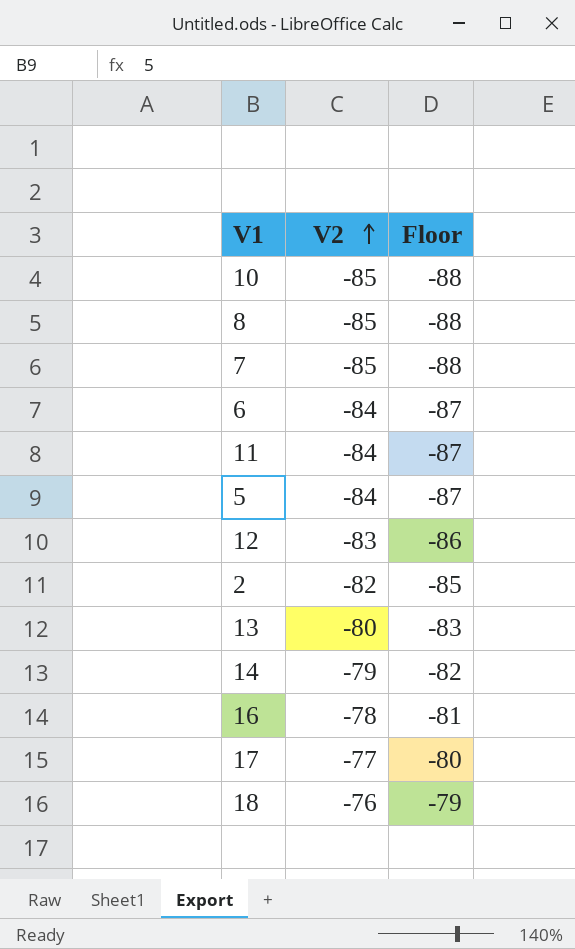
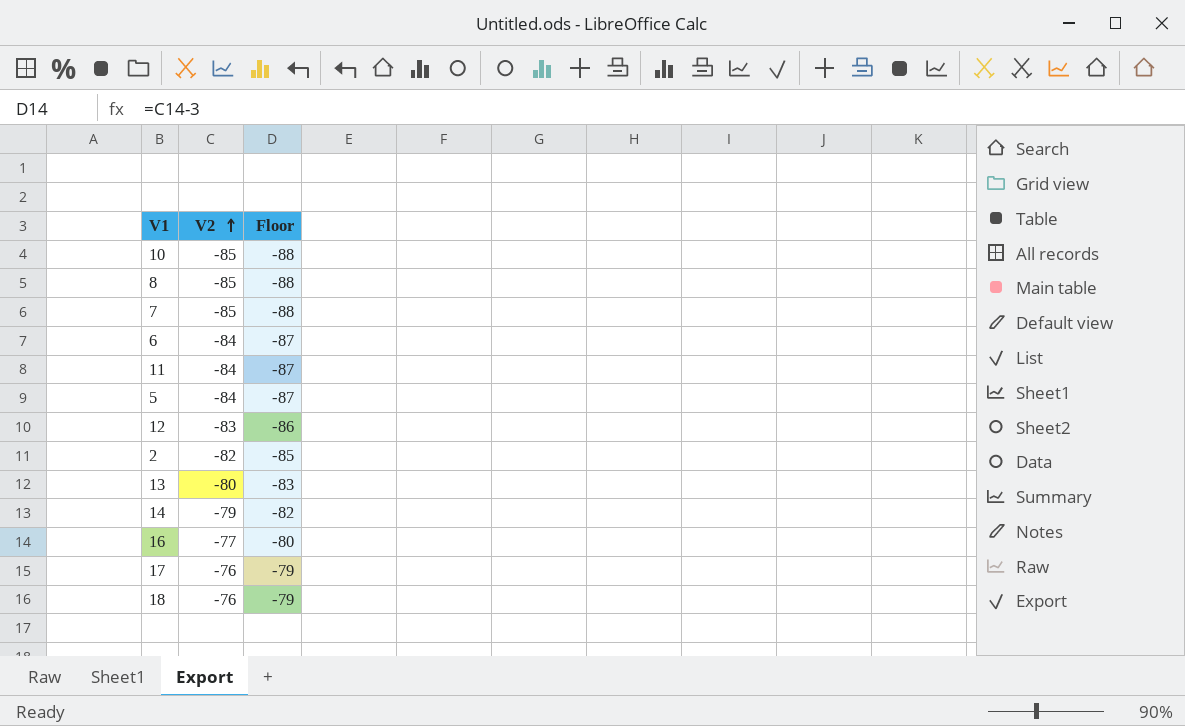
16 | V2: -78 -> -77
16 | Floor: -81 -> -80
17 | V2: -77 -> -76
17 | Floor: -80 -> -79

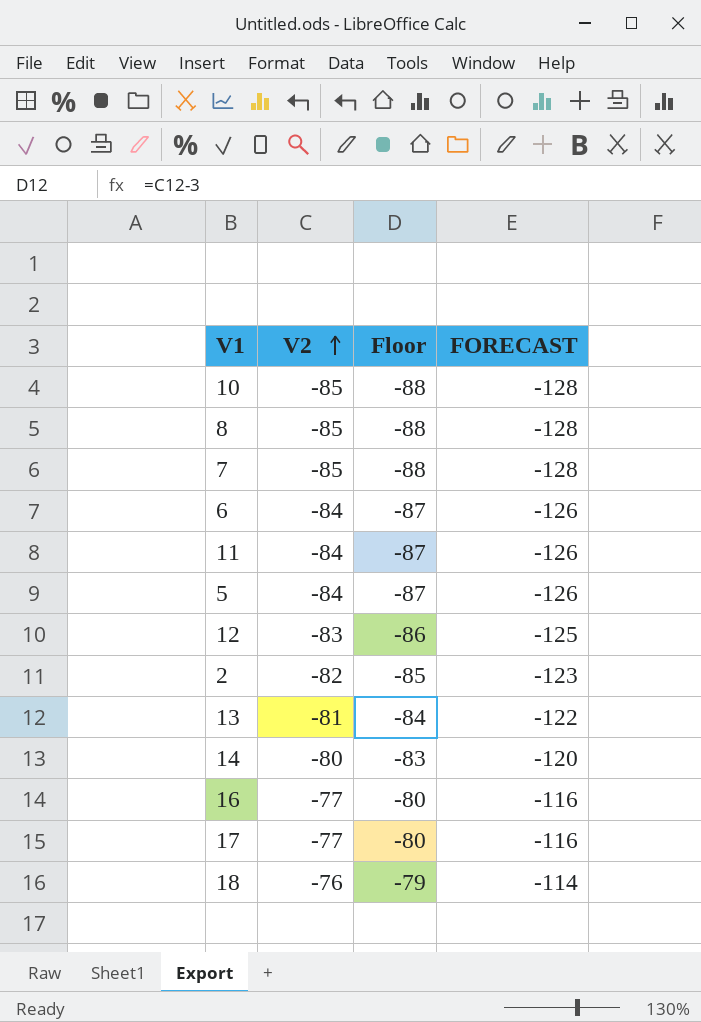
column FORECAST | formula: none -> [V2] * 1.5
13 | V2: -80 -> -81
13 | Floor: -83 -> -84
14 | V2: -79 -> -80
14 | Floor: -82 -> -83
17 | V2: -76 -> -77
17 | Floor: -79 -> -80

